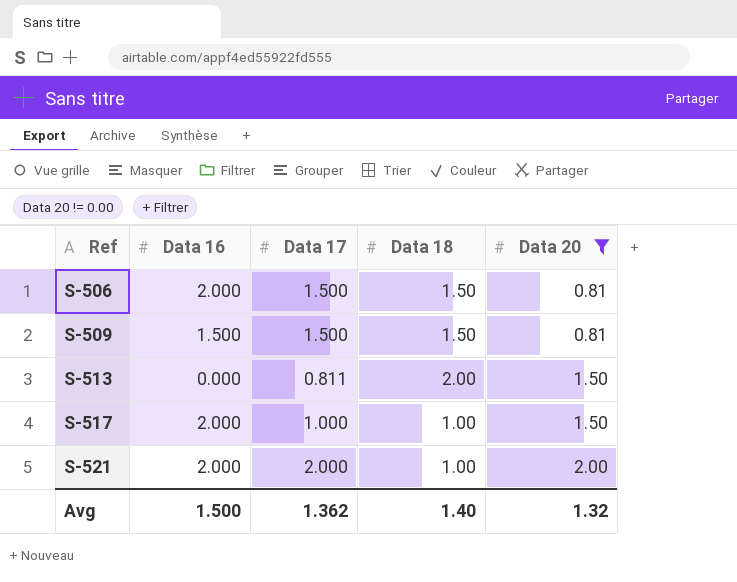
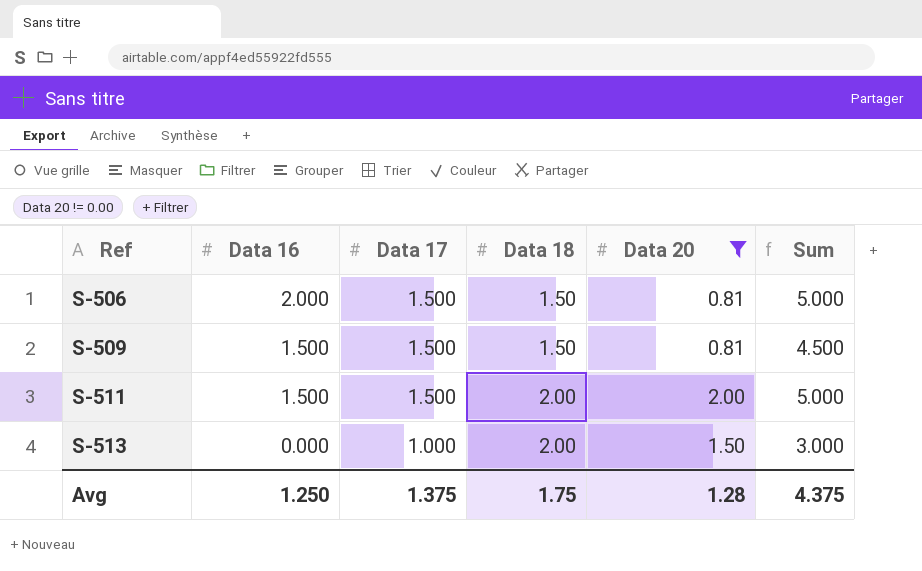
column Sum | formula: none -> [Data 16] + [Data 17] + [Data 18]
row S-517: 2.000 | 1.000 | 1.00 | 1.50 -> none
row S-521: 2.000 | 2.000 | 1.00 | 2.00 -> none
row S-511: none -> 1.500 | 1.500 | 2.00 | 2.00 | 5.000
S-513 | Data 17: 0.811 -> 1.000
Avg | Data 16: 1.500 -> 1.250
Avg | Data 17: 1.362 -> 1.375
Avg | Data 18: 1.40 -> 1.75
Avg | Data 20: 1.32 -> 1.28

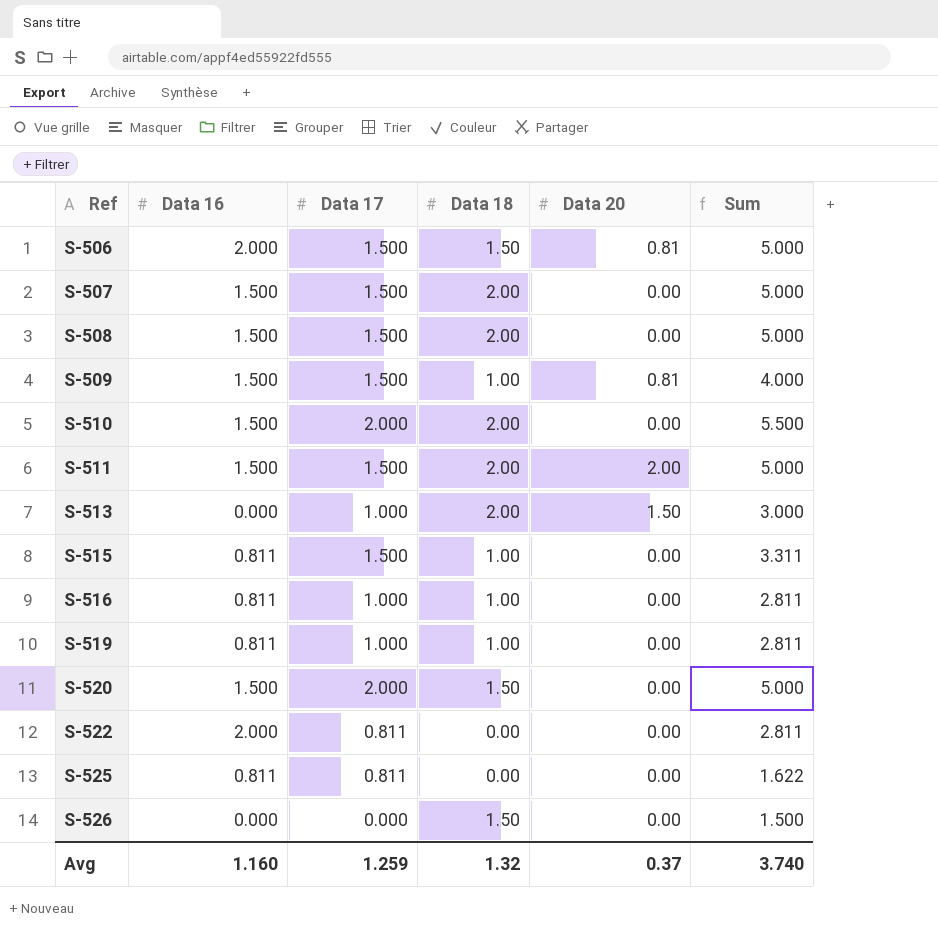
filter: Data 20 != 0.00 -> none
S-509 | Data 18: 1.50 -> 1.00
S-509 | Sum: 4.500 -> 4.000
Avg | Data 16: 1.250 -> 1.160
Avg | Data 17: 1.375 -> 1.259
Avg | Data 18: 1.75 -> 1.32
Avg | Data 20: 1.28 -> 0.37
Avg | Sum: 4.375 -> 3.740

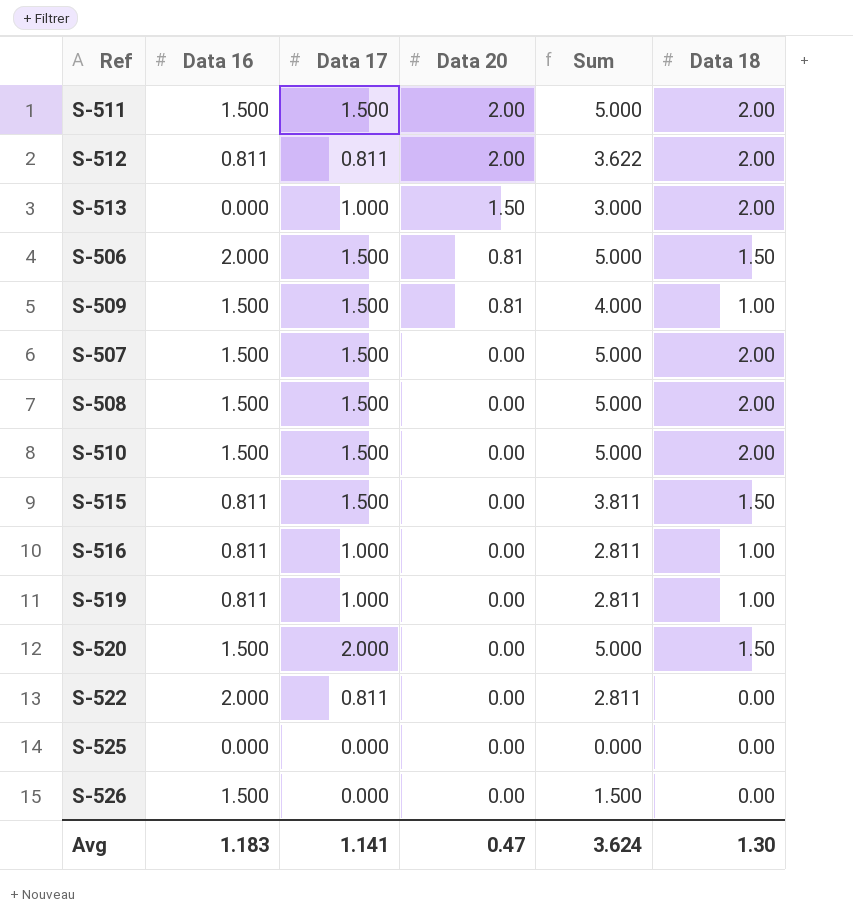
row order: Ref ascending -> Data 20 descending
column Data 18 | position: 4 -> 6
row S-512: none -> 0.811 | 0.811 | 2.00 | 3.622 | 2.00
S-510 | Data 17: 2.000 -> 1.500
S-510 | Sum: 5.500 -> 5.000
S-515 | Sum: 3.311 -> 3.811
S-515 | Data 18: 1.00 -> 1.50
S-525 | Data 16: 0.811 -> 0.000
S-525 | Data 17: 0.811 -> 0.000
S-525 | Sum: 1.622 -> 0.000
S-526 | Data 16: 0.000 -> 1.500
S-526 | Data 18: 1.50 -> 0.00
Avg | Data 16: 1.160 -> 1.183
Avg | Data 17: 1.259 -> 1.141
Avg | Data 20: 0.37 -> 0.47
Avg | Sum: 3.740 -> 3.624
Avg | Data 18: 1.32 -> 1.30

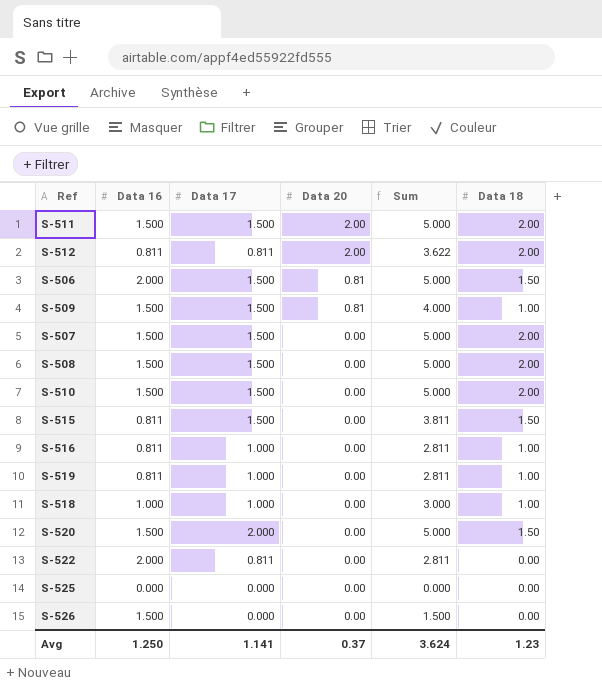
row S-513: 0.000 | 1.000 | 1.50 | 3.000 | 2.00 -> none
row S-518: none -> 1.000 | 1.000 | 0.00 | 3.000 | 1.00
Avg | Data 16: 1.183 -> 1.250
Avg | Data 20: 0.47 -> 0.37
Avg | Data 18: 1.30 -> 1.23

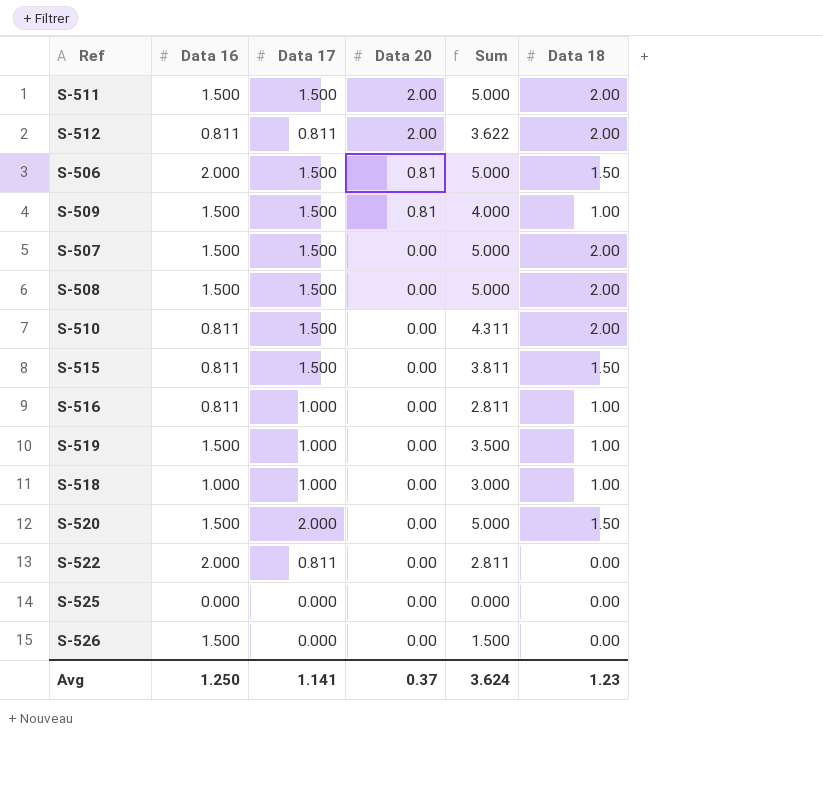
S-510 | Data 16: 1.500 -> 0.811
S-510 | Sum: 5.000 -> 4.311
S-519 | Data 16: 0.811 -> 1.500
S-519 | Sum: 2.811 -> 3.500

